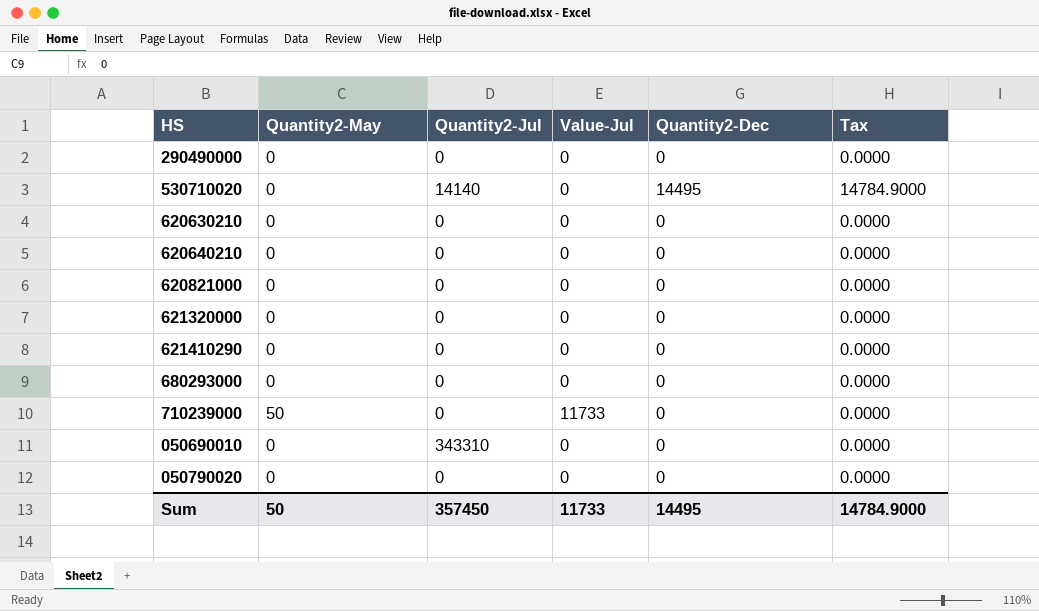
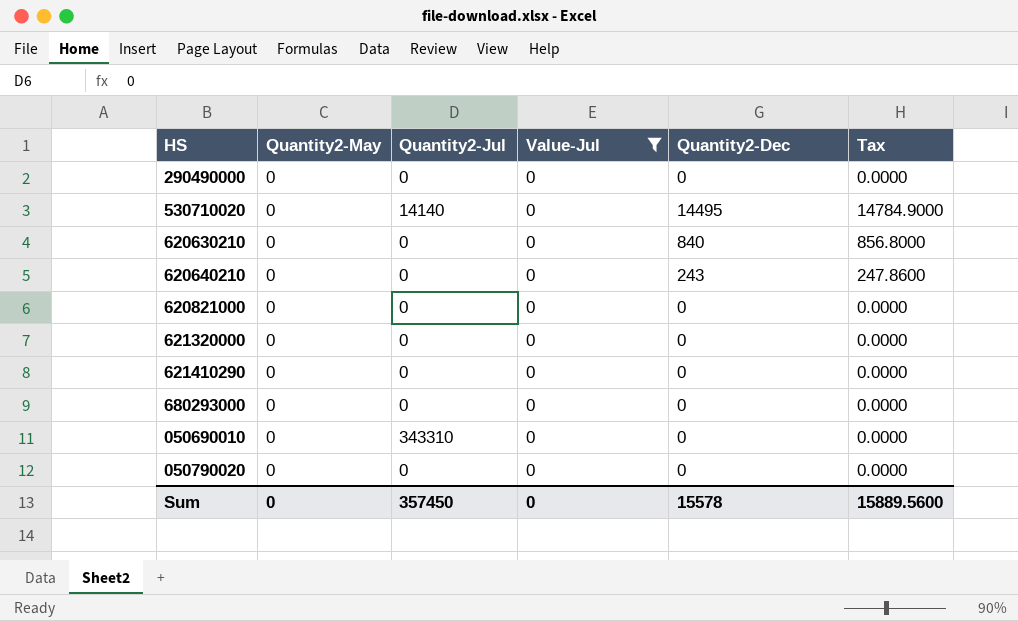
filter: none -> Value-Jul = 0
620630210 | Quantity2-Dec: 0 -> 840
620630210 | Tax: 0.0000 -> 856.8000
620640210 | Quantity2-Dec: 0 -> 243
620640210 | Tax: 0.0000 -> 247.8600
Sum | Quantity2-May: 50 -> 0
Sum | Value-Jul: 11733 -> 0
Sum | Quantity2-Dec: 14495 -> 15578
Sum | Tax: 14784.9000 -> 15889.5600

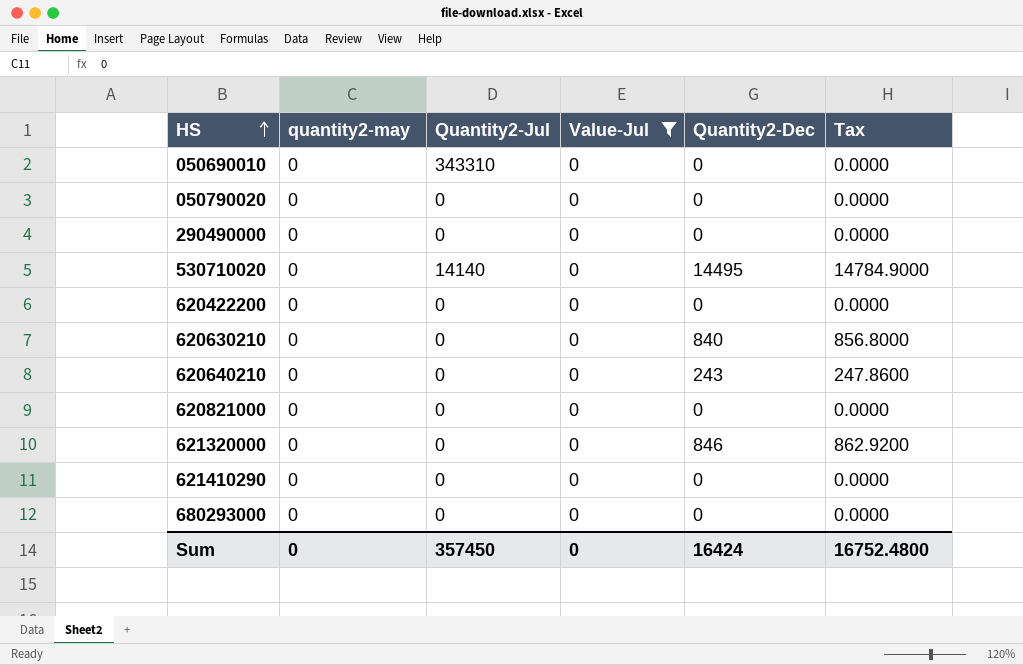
row order: none -> HS ascending
column name: Quantity2-May -> quantity2-may
row 620422200: none -> 0 | 0 | 0 | 0 | 0.0000
621320000 | Quantity2-Dec: 0 -> 846
621320000 | Tax: 0.0000 -> 862.9200
Sum | Quantity2-Dec: 15578 -> 16424
Sum | Tax: 15889.5600 -> 16752.4800

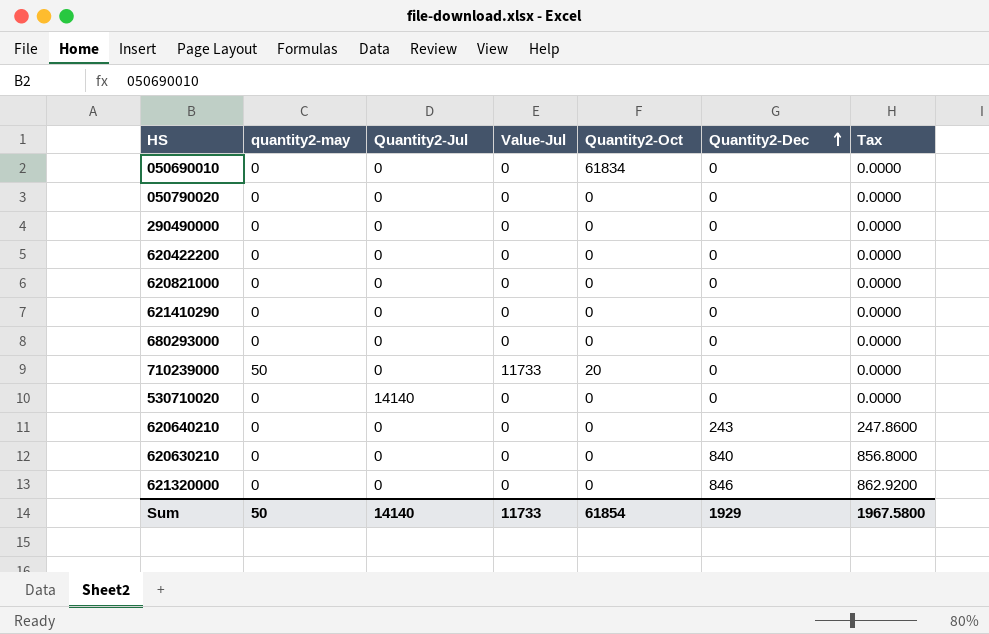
filter: Value-Jul = 0 -> none
row order: HS ascending -> Quantity2-Dec ascending
column Quantity2-Oct | position: none -> 5
050690010 | Quantity2-Jul: 343310 -> 0
530710020 | Quantity2-Dec: 14495 -> 0
530710020 | Tax: 14784.9000 -> 0.0000
Sum | quantity2-may: 0 -> 50
Sum | Quantity2-Jul: 357450 -> 14140
Sum | Value-Jul: 0 -> 11733
Sum | Quantity2-Dec: 16424 -> 1929
Sum | Tax: 16752.4800 -> 1967.5800

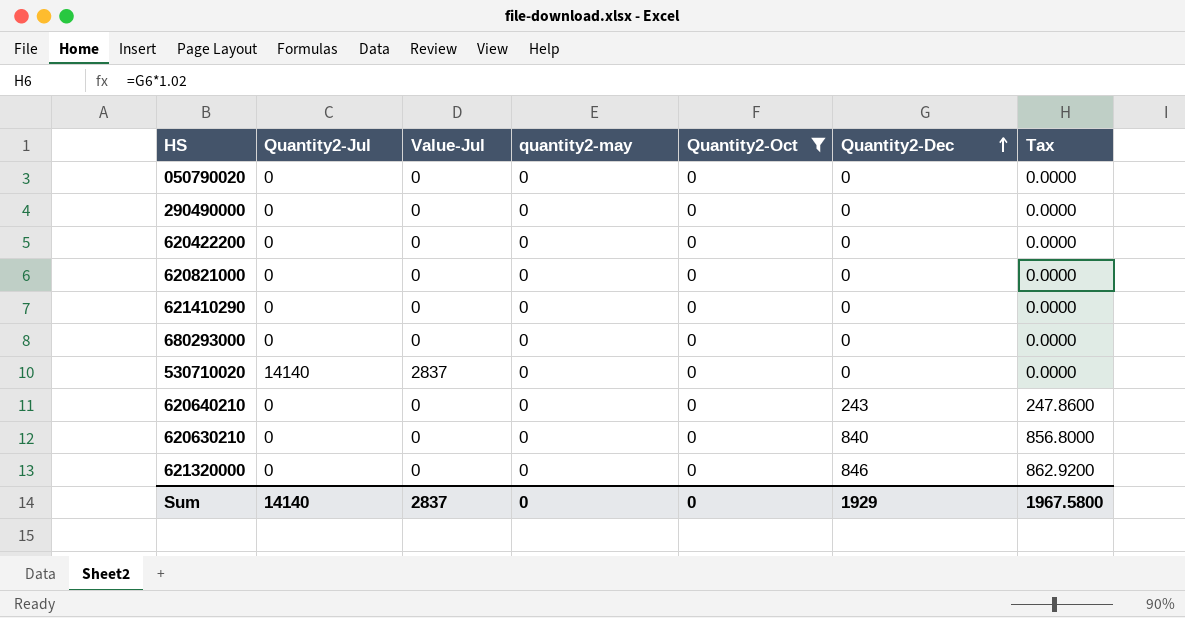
filter: none -> Quantity2-Oct = 0
column quantity2-may | position: 2 -> 4
530710020 | Value-Jul: 0 -> 2837
Sum | Value-Jul: 11733 -> 2837
Sum | quantity2-may: 50 -> 0
Sum | Quantity2-Oct: 61854 -> 0

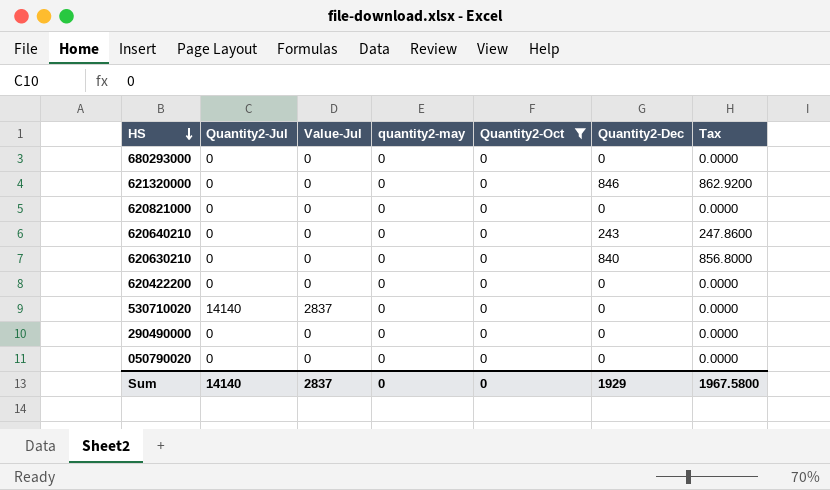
row order: Quantity2-Dec ascending -> HS descending
row 621410290: 0 | 0 | 0 | 0 | 0 | 0.0000 -> none

